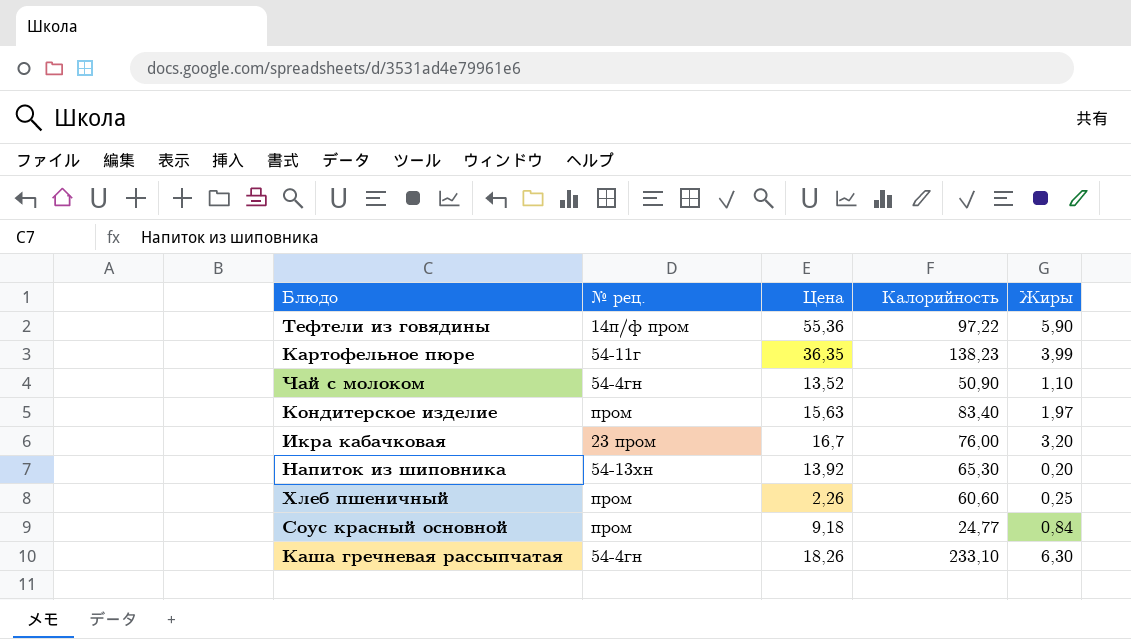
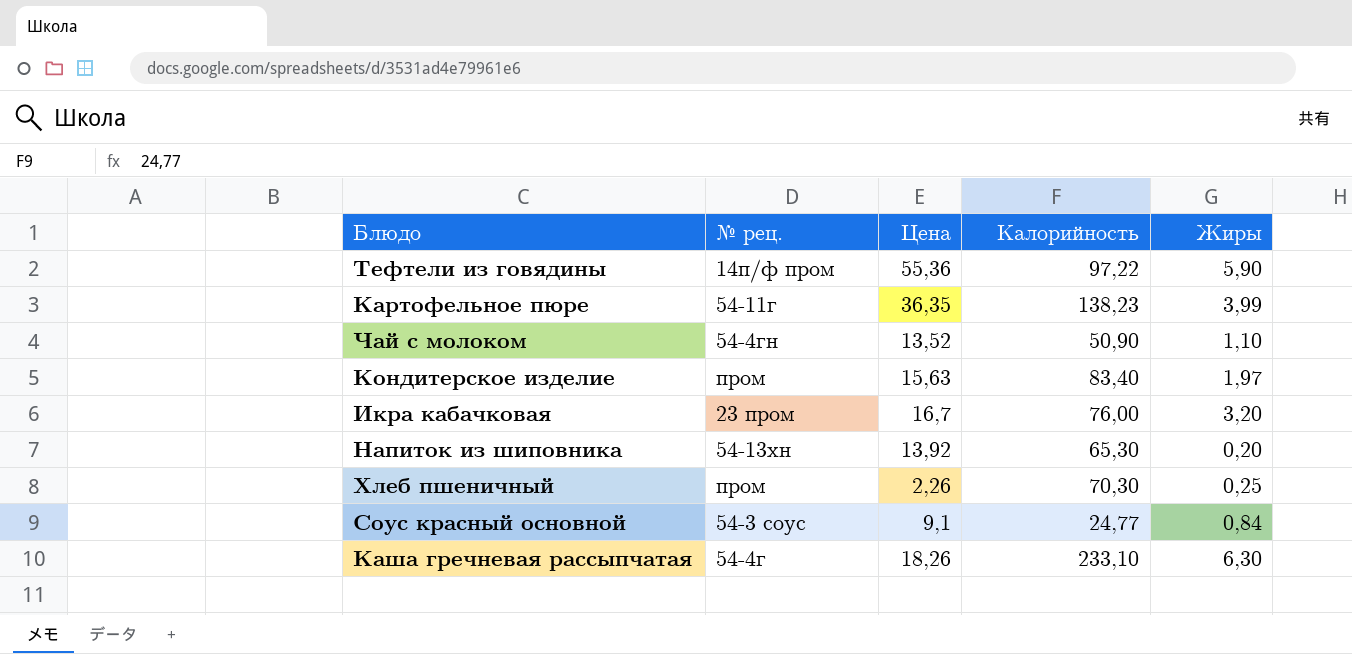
Хлеб пшеничный | Калорийность: 60,60 -> 70,30
Соус красный основной | № рец.: пром -> 54-3 соус
Соус красный основной | Цена: 9,18 -> 9,1
Каша гречневая рассыпчатая | № рец.: 54-4гн -> 54-4г

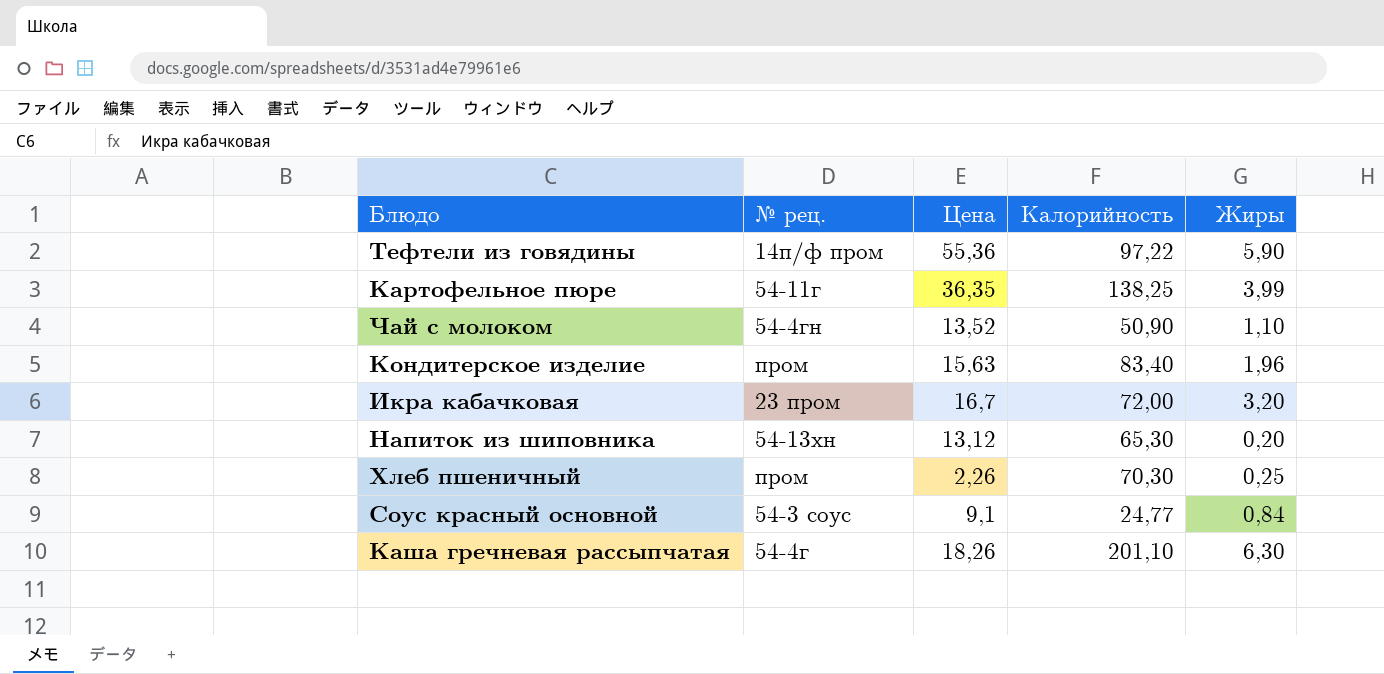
Картофельное пюре | Калорийность: 138,23 -> 138,25
Кондитерское изделие | Жиры: 1,97 -> 1,96
Икра кабачковая | Калорийность: 76,00 -> 72,00
Напиток из шиповника | Цена: 13,92 -> 13,12
Каша гречневая рассыпчатая | Калорийность: 233,10 -> 201,10

